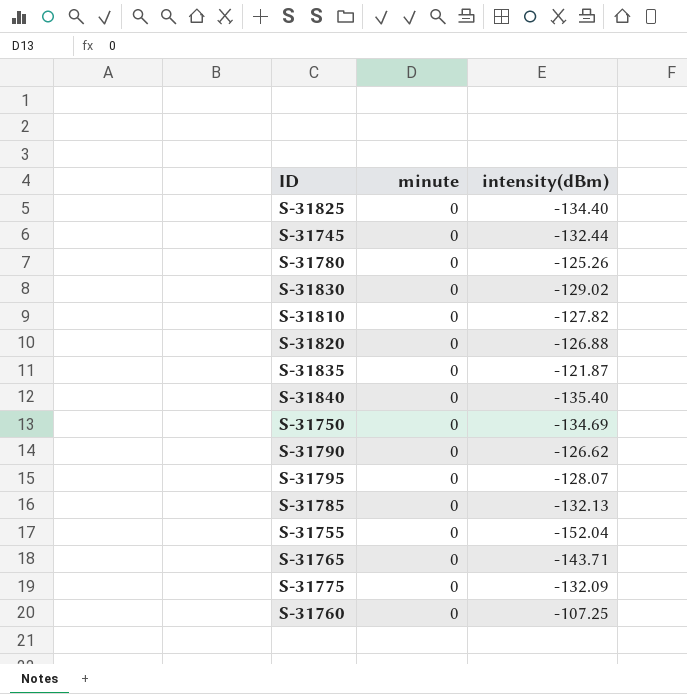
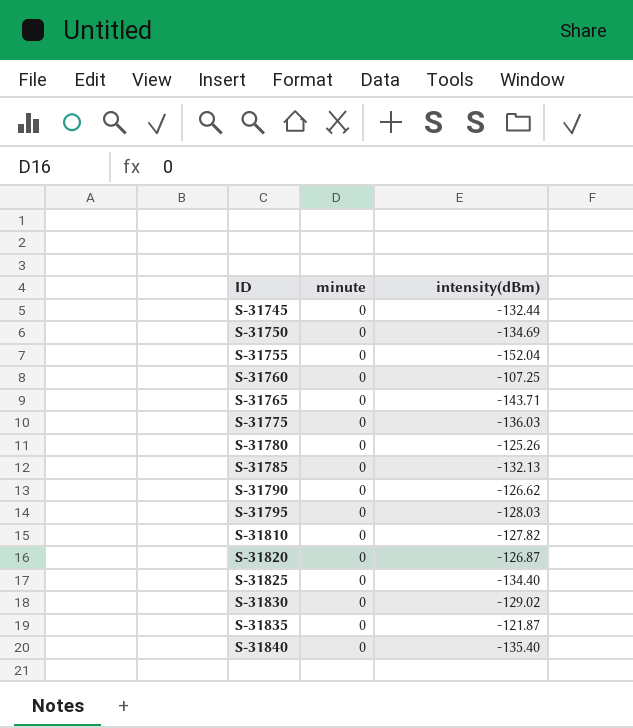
row order: none -> ID ascending
S-31775 | intensity(dBm): -132.09 -> -136.03
S-31795 | intensity(dBm): -128.07 -> -128.03
S-31820 | intensity(dBm): -126.88 -> -126.87

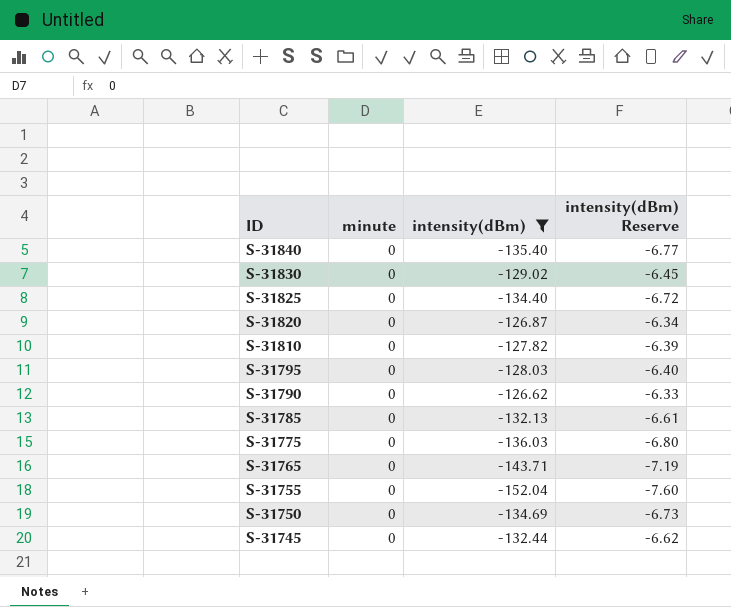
filter: none -> intensity(dBm) <= -126.62
row order: ID ascending -> ID descending
column intensity(dBm) Reserve | formula: none -> [intensity(dBm)] * 0.05

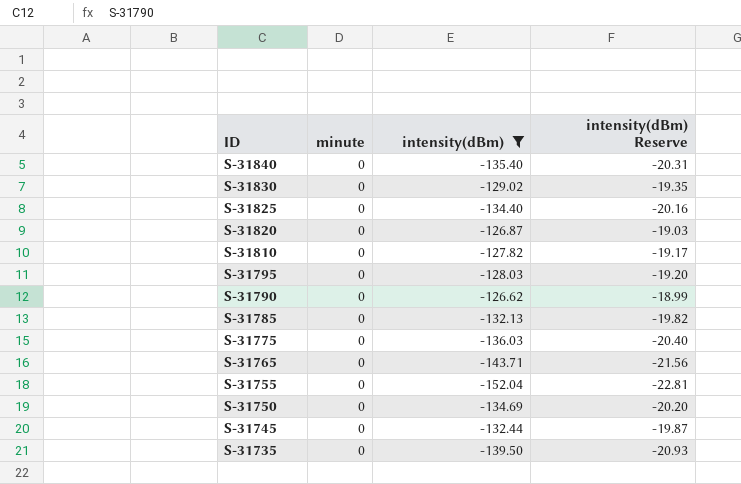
column intensity(dBm) Reserve | formula: [intensity(dBm)] * 0.05 -> [intensity(dBm)] * 0.15
row S-31735: none -> 0 | -139.50 | -20.93

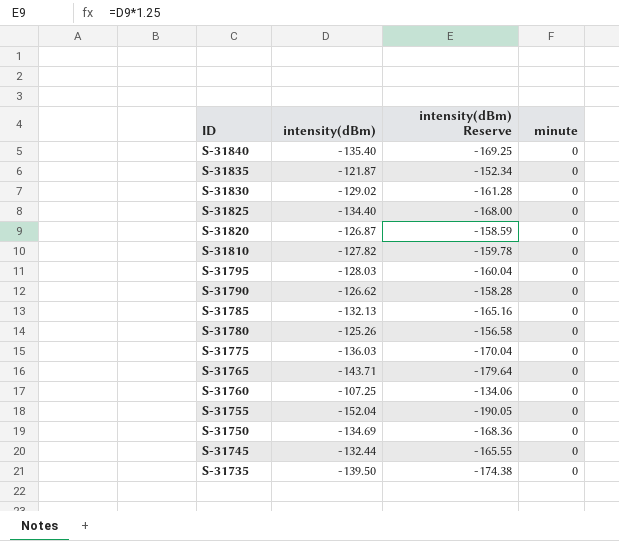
filter: intensity(dBm) <= -126.62 -> none
column intensity(dBm) Reserve | formula: [intensity(dBm)] * 0.15 -> [intensity(dBm)] * 1.25
column minute | position: 2 -> 4

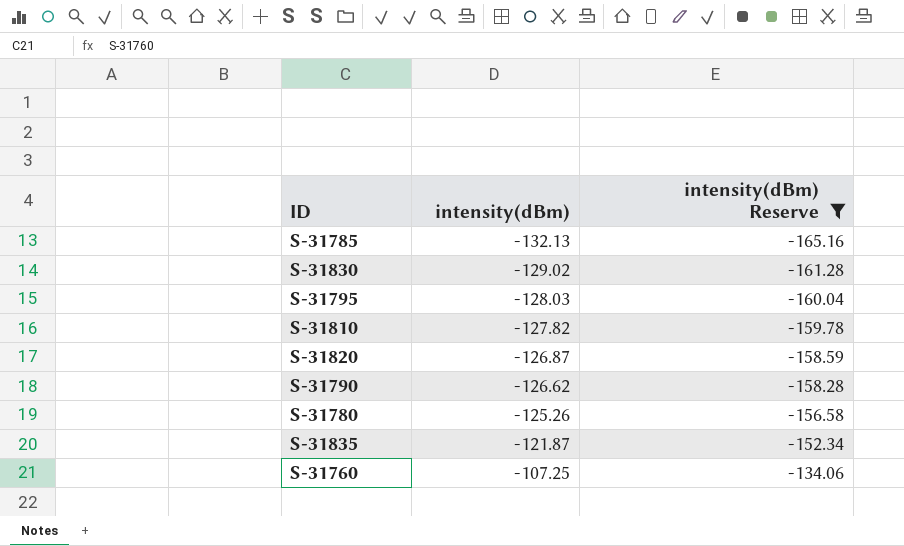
filter: none -> intensity(dBm) Reserve >= -165.16
row order: ID descending -> intensity(dBm) ascending
column minute | position: 4 -> none

